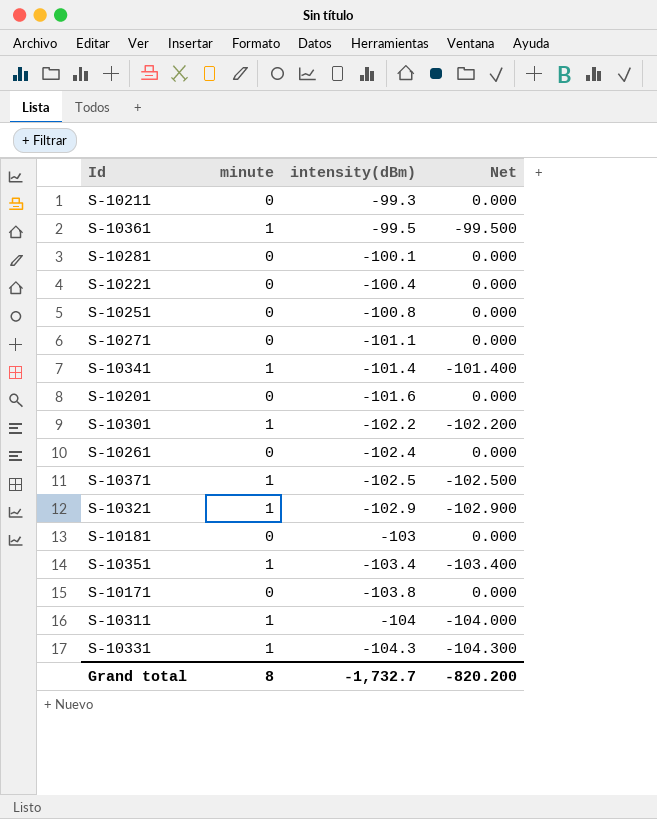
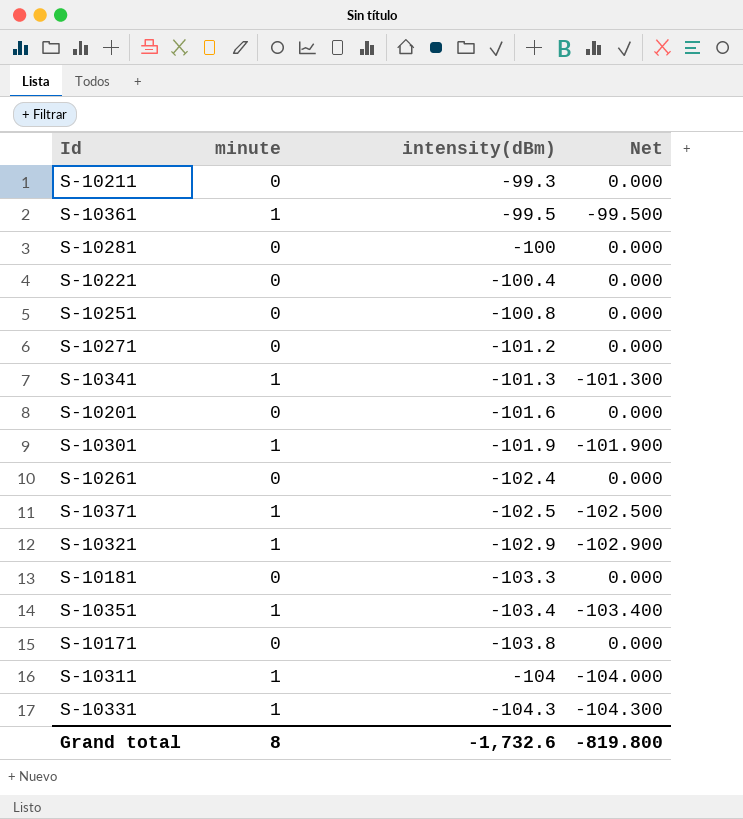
S-10281 | intensity(dBm): -100.1 -> -100
S-10271 | intensity(dBm): -101.1 -> -101.2
S-10341 | intensity(dBm): -101.4 -> -101.3
S-10341 | Net: -101.400 -> -101.300
S-10301 | intensity(dBm): -102.2 -> -101.9
S-10301 | Net: -102.200 -> -101.900
S-10181 | intensity(dBm): -103 -> -103.3
Grand total | intensity(dBm): -1,732.7 -> -1,732.6
Grand total | Net: -820.200 -> -819.800

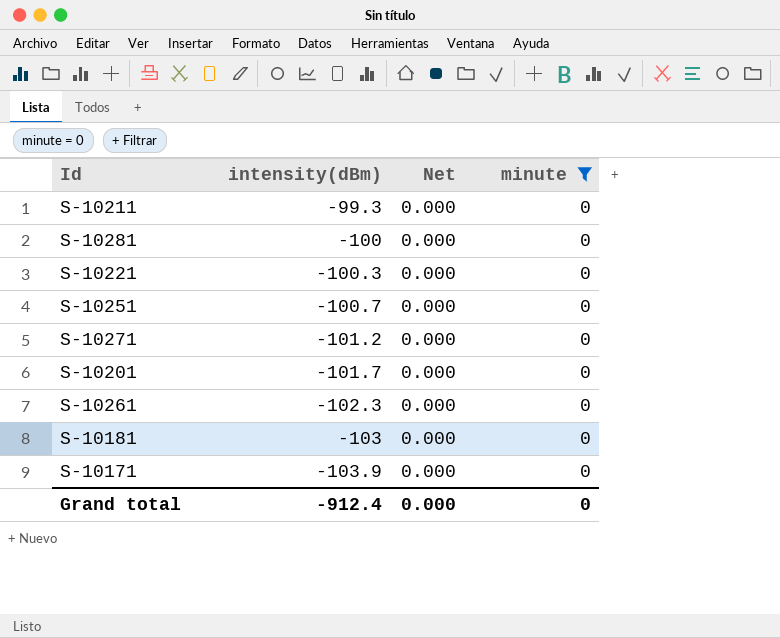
filter: none -> minute = 0
column minute | position: 2 -> 4
S-10221 | intensity(dBm): -100.4 -> -100.3
S-10251 | intensity(dBm): -100.8 -> -100.7
S-10201 | intensity(dBm): -101.6 -> -101.7
S-10261 | intensity(dBm): -102.4 -> -102.3
S-10181 | intensity(dBm): -103.3 -> -103
S-10171 | intensity(dBm): -103.8 -> -103.9
Grand total | intensity(dBm): -1,732.6 -> -912.4
Grand total | Net: -819.800 -> 0.000
Grand total | minute: 8 -> 0

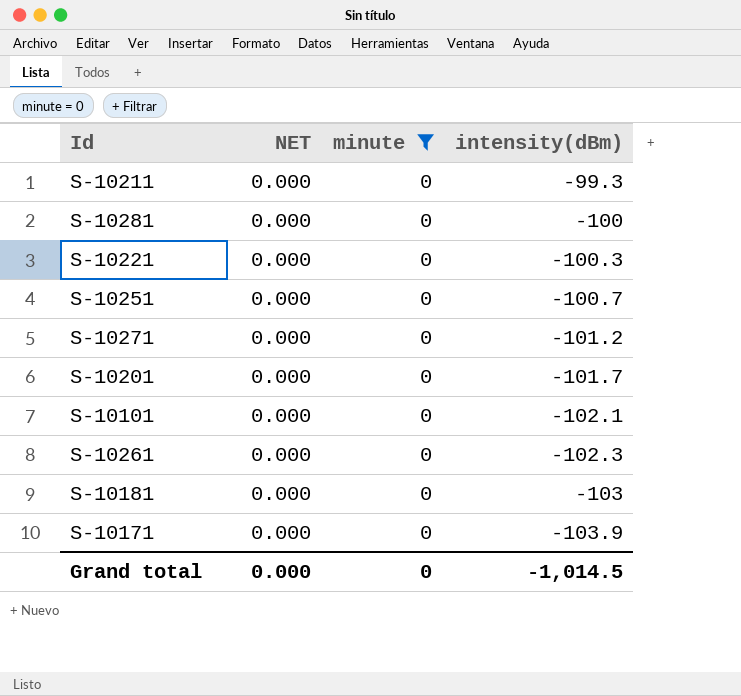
column name: Net -> NET
column intensity(dBm) | position: 2 -> 4
row S-10101: none -> 0.000 | 0 | -102.1
Grand total | intensity(dBm): -912.4 -> -1,014.5

